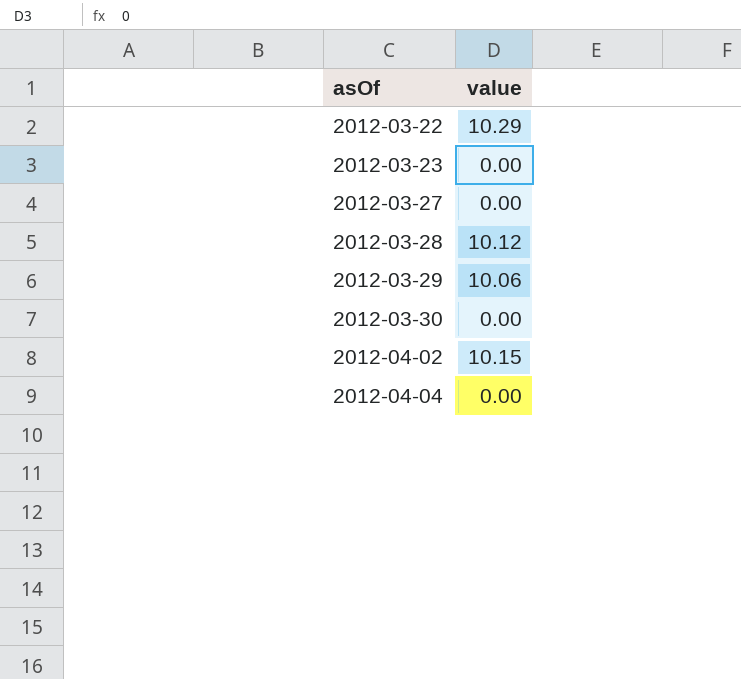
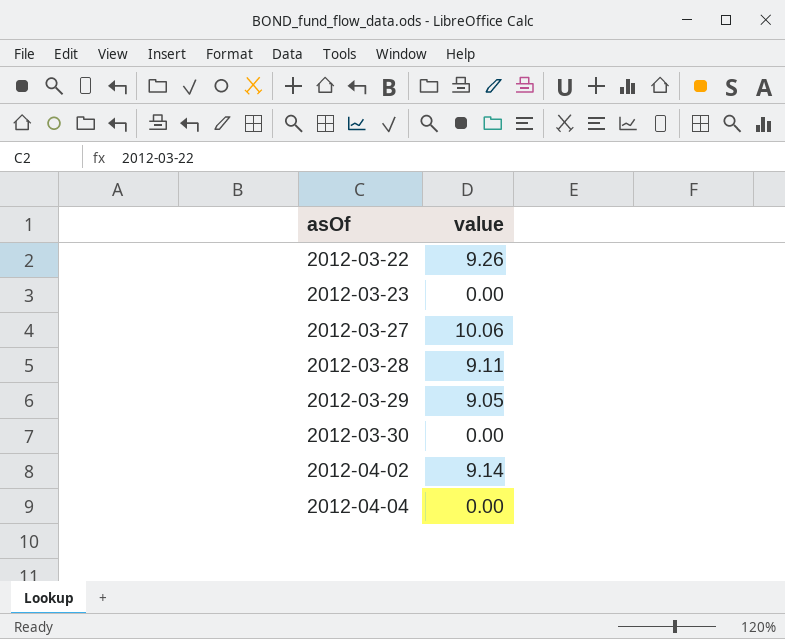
2012-03-22 | value: 10.29 -> 9.26
2012-03-27 | value: 0.00 -> 10.06
2012-03-28 | value: 10.12 -> 9.11
2012-03-29 | value: 10.06 -> 9.05
2012-04-02 | value: 10.15 -> 9.14

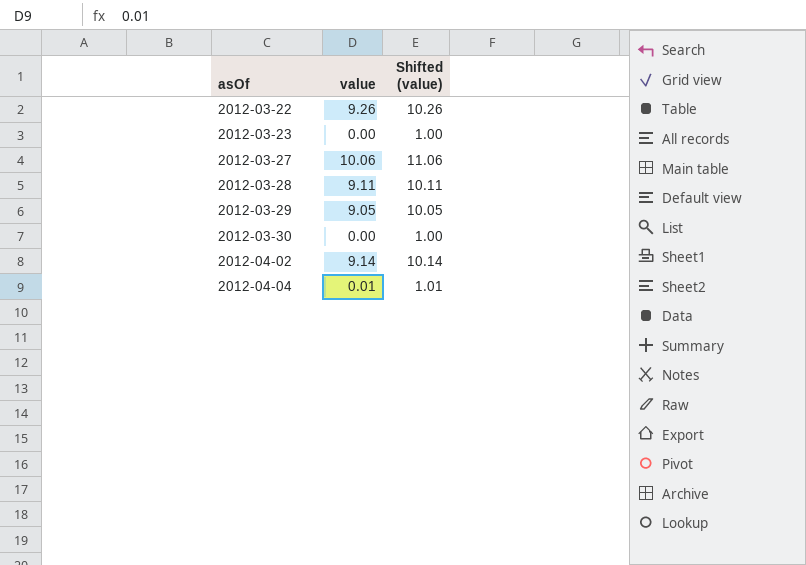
column Shifted (value) | formula: none -> [value] + 1
2012-04-04 | value: 0.00 -> 0.01

